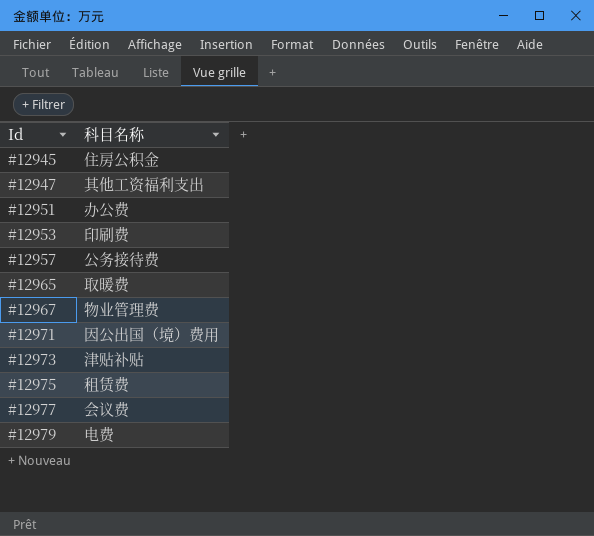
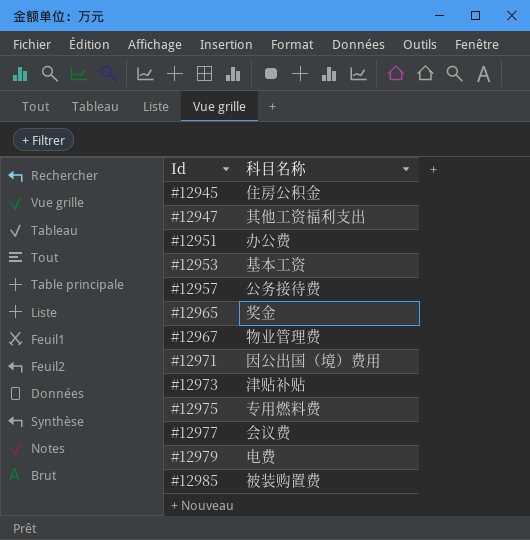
#12953 | 科目名称: 印刷费 -> 基本工资
#12965 | 科目名称: 取暖费 -> 奖金
#12975 | 科目名称: 租赁费 -> 专用燃料费
row #12985: none -> 被装购置费

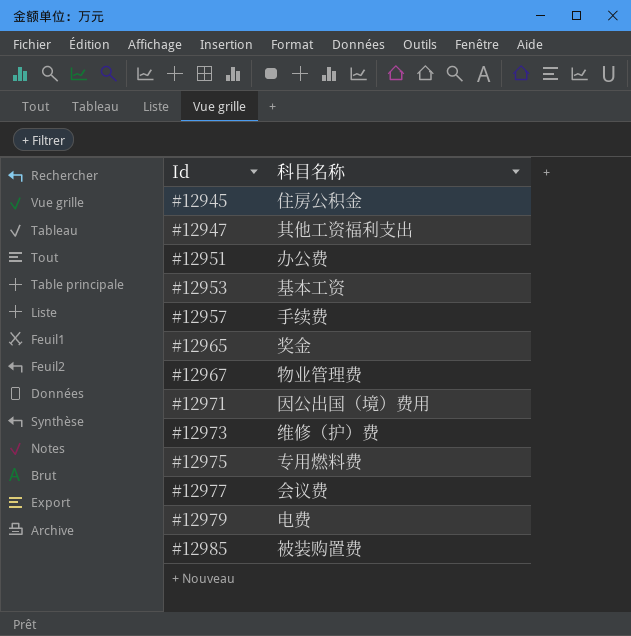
#12957 | 科目名称: 公务接待费 -> 手续费
#12973 | 科目名称: 津贴补贴 -> 维修（护）费

